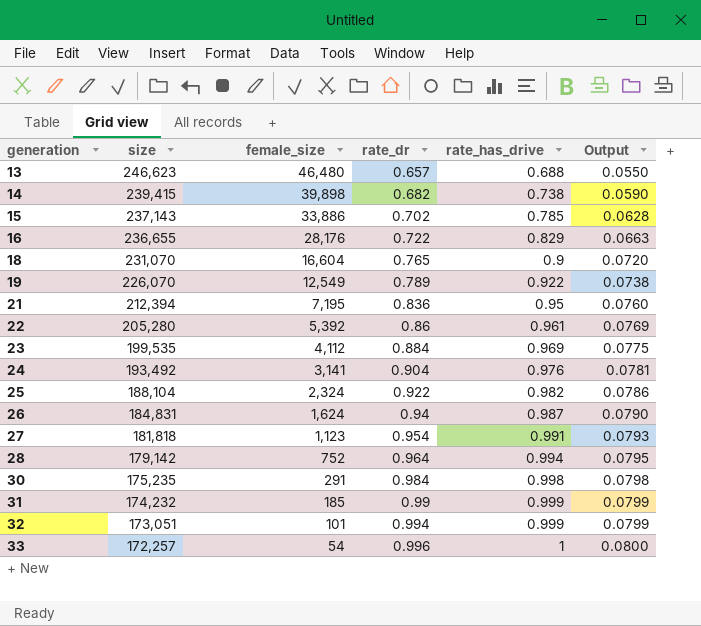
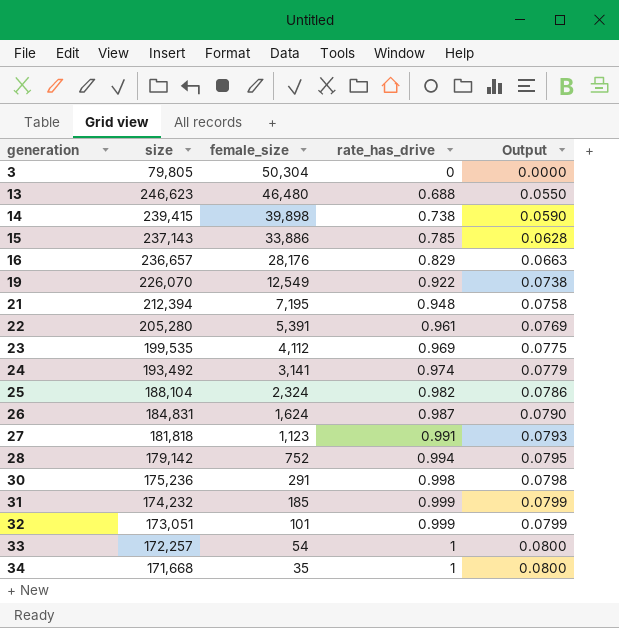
column rate_dr | position: 4 -> none
row 18: 231,070 | 16,604 | 0.765 | 0.9 | 0.0720 -> none
row 3: none -> 79,805 | 50,304 | 0 | 0.0000
16 | size: 236,655 -> 236,657
21 | rate_has_drive: 0.95 -> 0.948
21 | Output: 0.0760 -> 0.0758
22 | female_size: 5,392 -> 5,391
24 | rate_has_drive: 0.976 -> 0.974
24 | Output: 0.0781 -> 0.0779
30 | size: 175,235 -> 175,236
row 34: none -> 171,668 | 35 | 1 | 0.0800

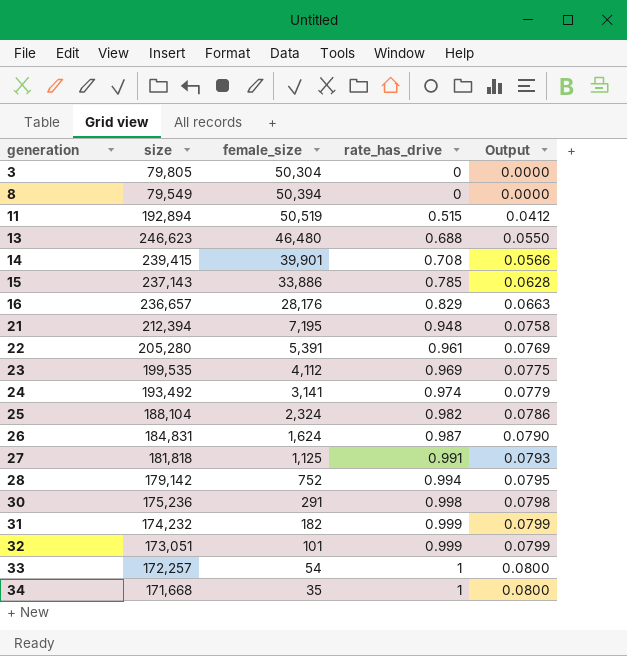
row 19: 226,070 | 12,549 | 0.922 | 0.0738 -> none
row 8: none -> 79,549 | 50,394 | 0 | 0.0000
row 11: none -> 192,894 | 50,519 | 0.515 | 0.0412
14 | female_size: 39,898 -> 39,901
14 | rate_has_drive: 0.738 -> 0.708
14 | Output: 0.0590 -> 0.0566
27 | female_size: 1,123 -> 1,125
31 | female_size: 185 -> 182

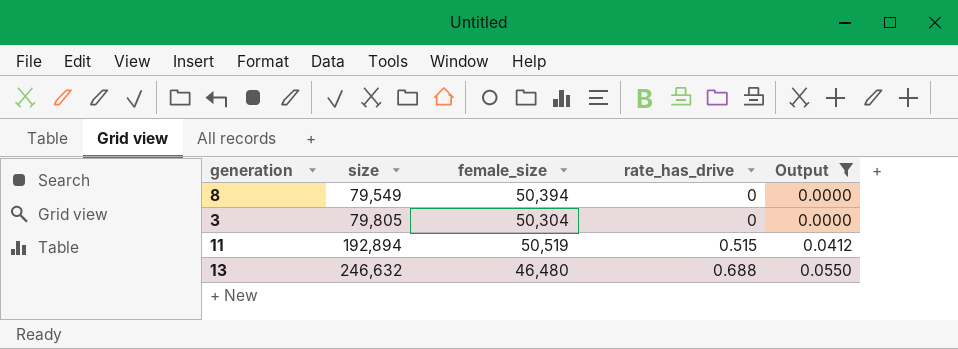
filter: none -> Output <= 0.0550
row order: generation ascending -> size ascending
13 | size: 246,623 -> 246,632

